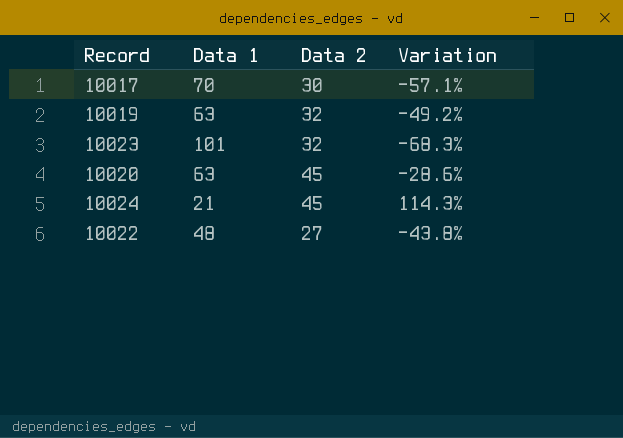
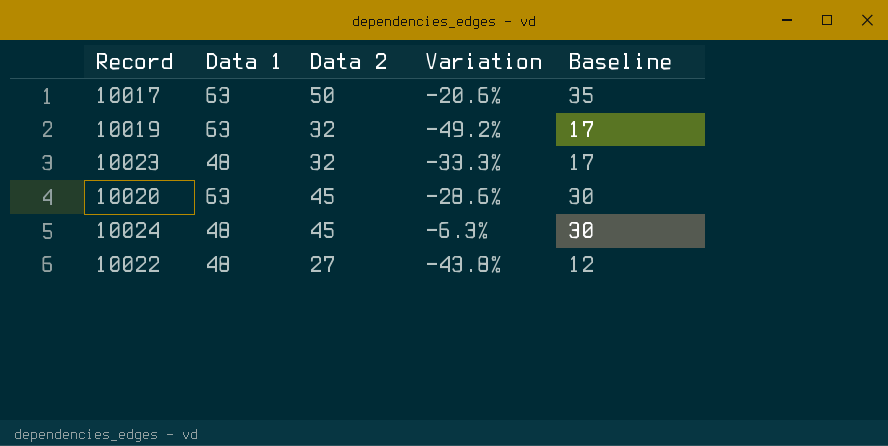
column Baseline | formula: none -> [Data 2] - 15
10017 | Data 1: 70 -> 63
10017 | Data 2: 30 -> 50
10017 | Variation: -57.1% -> -20.6%
10023 | Data 1: 101 -> 48
10023 | Variation: -68.3% -> -33.3%
10024 | Data 1: 21 -> 48
10024 | Variation: 114.3% -> -6.3%

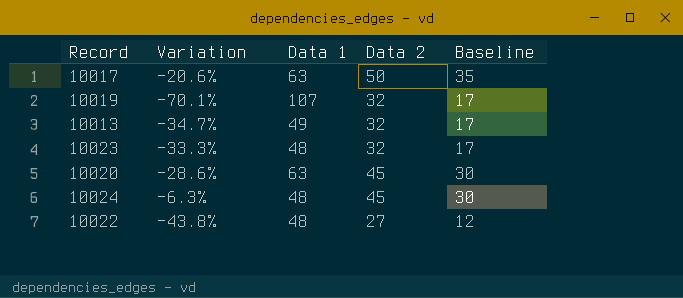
column Variation | position: 4 -> 2
10019 | Variation: -49.2% -> -70.1%
10019 | Data 1: 63 -> 107
row 10013: none -> -34.7% | 49 | 32 | 17

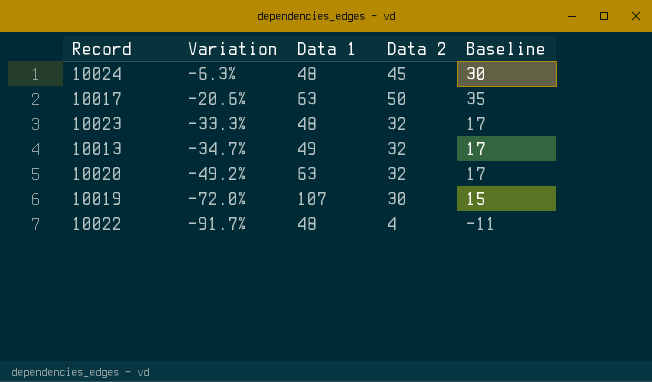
row order: none -> Variation descending
10020 | Variation: -28.6% -> -49.2%
10020 | Data 2: 45 -> 32
10020 | Baseline: 30 -> 17
10019 | Variation: -70.1% -> -72.0%
10019 | Data 2: 32 -> 30
10019 | Baseline: 17 -> 15
10022 | Variation: -43.8% -> -91.7%
10022 | Data 2: 27 -> 4
10022 | Baseline: 12 -> -11

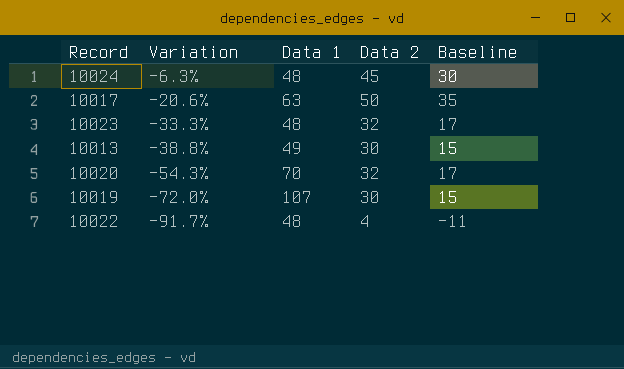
10013 | Variation: -34.7% -> -38.8%
10013 | Data 2: 32 -> 30
10013 | Baseline: 17 -> 15
10020 | Variation: -49.2% -> -54.3%
10020 | Data 1: 63 -> 70

